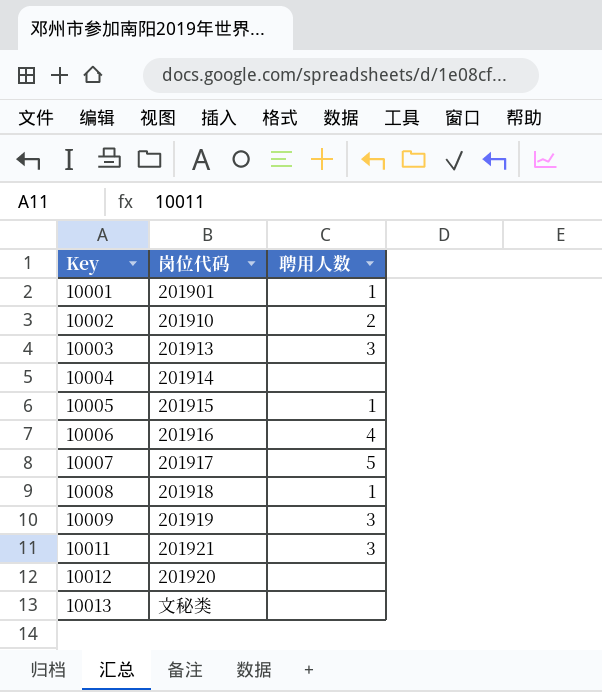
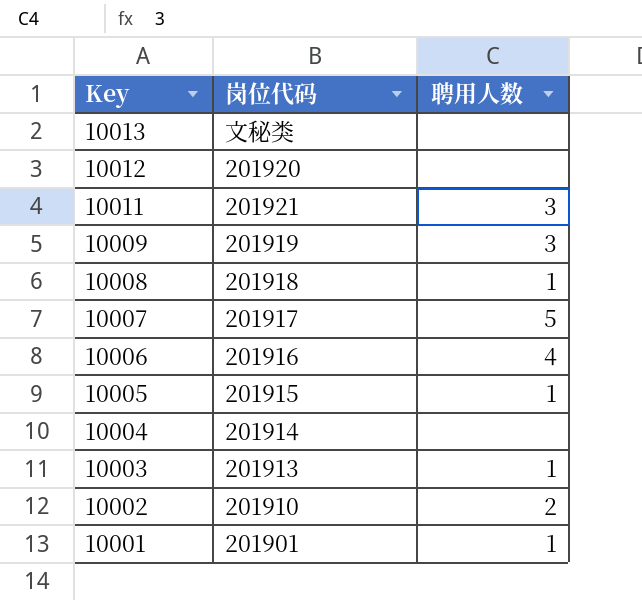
row order: Key ascending -> Key descending
10003 | 聘用人数: 3 -> 1

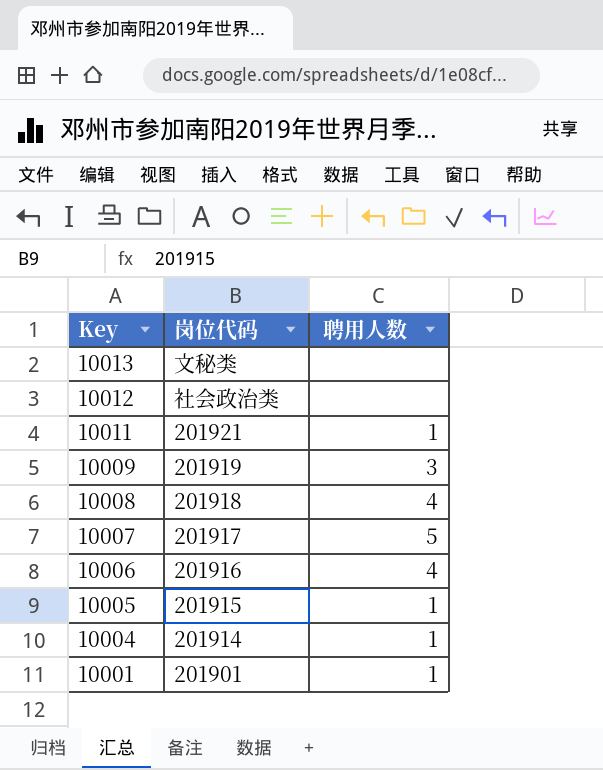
row 10003: 201913 | 1 -> none
row 10002: 201910 | 2 -> none
10012 | 岗位代码: 201920 -> 社会政治类
10011 | 聘用人数: 3 -> 1
10008 | 聘用人数: 1 -> 4
10004 | 聘用人数: none -> 1

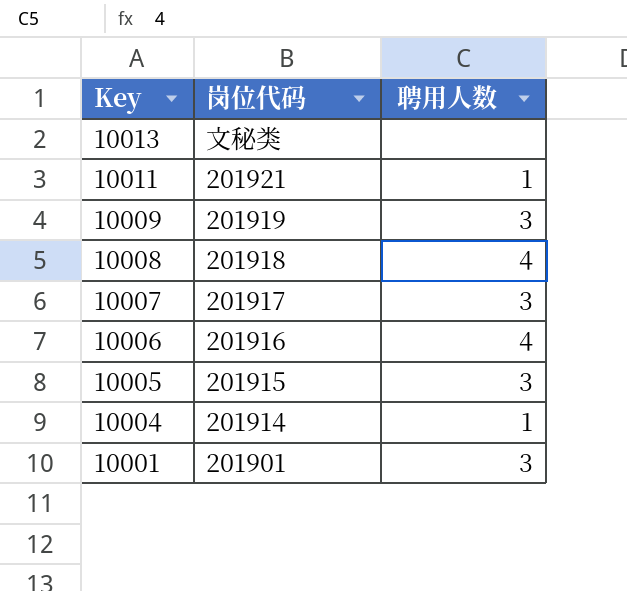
row 10012: 社会政治类 | none -> none
10007 | 聘用人数: 5 -> 3
10005 | 聘用人数: 1 -> 3
10001 | 聘用人数: 1 -> 3

